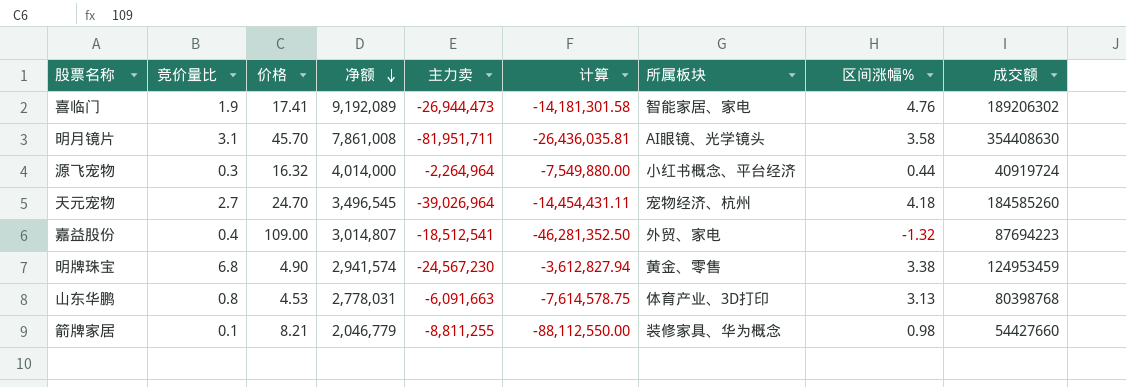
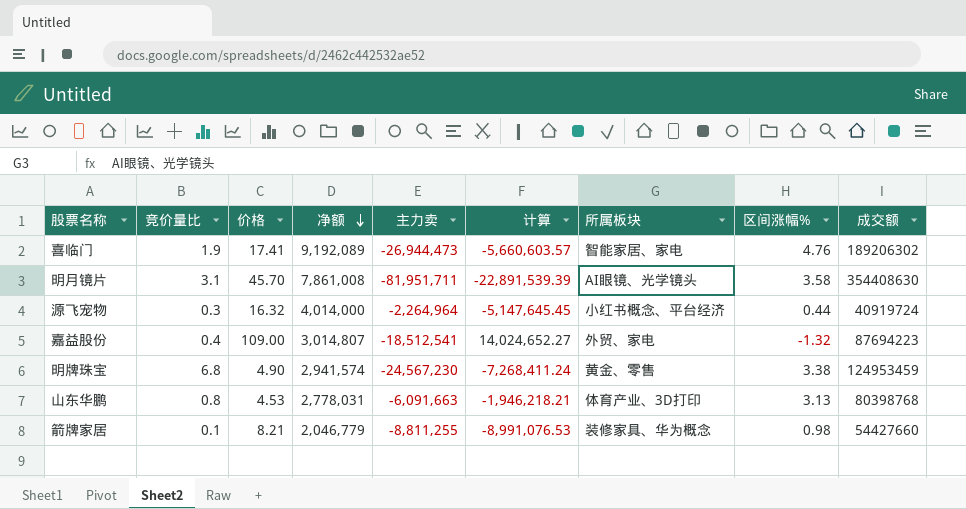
column 计算 | formula: [主力卖] / [竞价量比] -> [主力卖] / [区间涨幅%]
row 天元宠物: 2.7 | 24.70 | 3,496,545 | -39,026,964 | -14,454,431.11 | 宠物经济、杭州 | 4.18 | 184585260 -> none

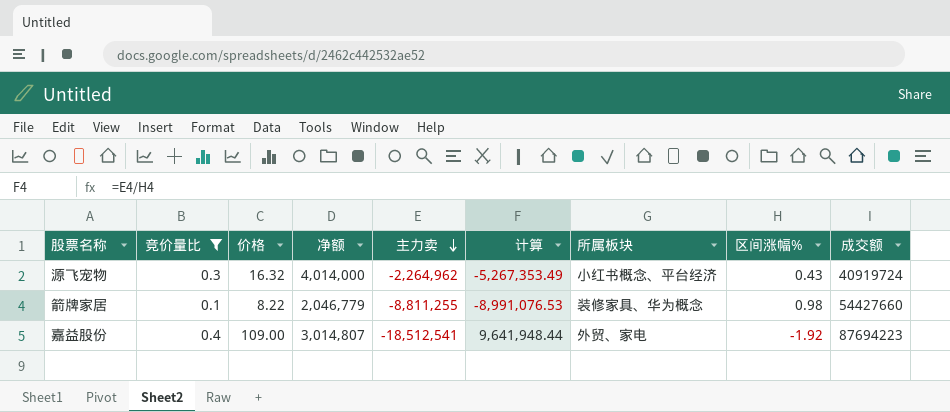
filter: none -> 竞价量比 <= 0.4
row order: 净额 descending -> 主力卖 descending
源飞宠物 | 主力卖: -2,264,964 -> -2,264,962
源飞宠物 | 计算: -5,147,645.45 -> -5,267,353.49
源飞宠物 | 区间涨幅%: 0.44 -> 0.43
箭牌家居 | 价格: 8.21 -> 8.22
嘉益股份 | 计算: 14,024,652.27 -> 9,641,948.44
嘉益股份 | 区间涨幅%: -1.32 -> -1.92

